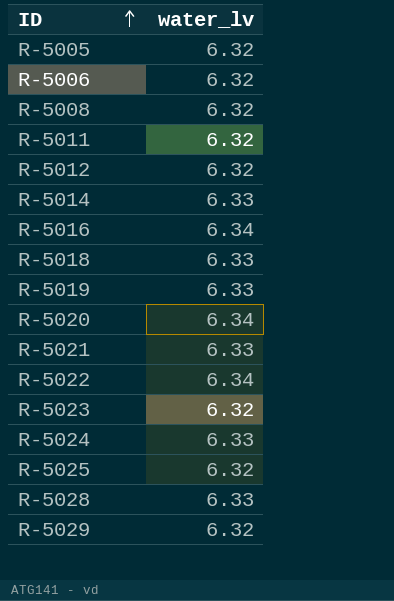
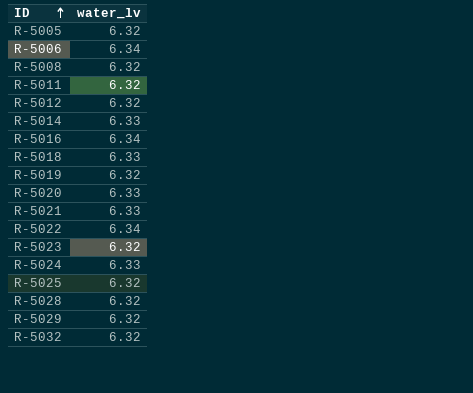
R-5006 | water_lv: 6.32 -> 6.34
R-5019 | water_lv: 6.33 -> 6.32
R-5020 | water_lv: 6.34 -> 6.33
R-5028 | water_lv: 6.33 -> 6.32
row R-5032: none -> 6.32

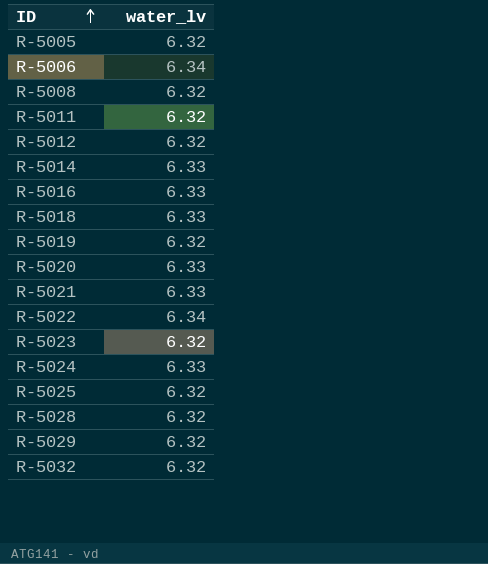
R-5016 | water_lv: 6.34 -> 6.33

